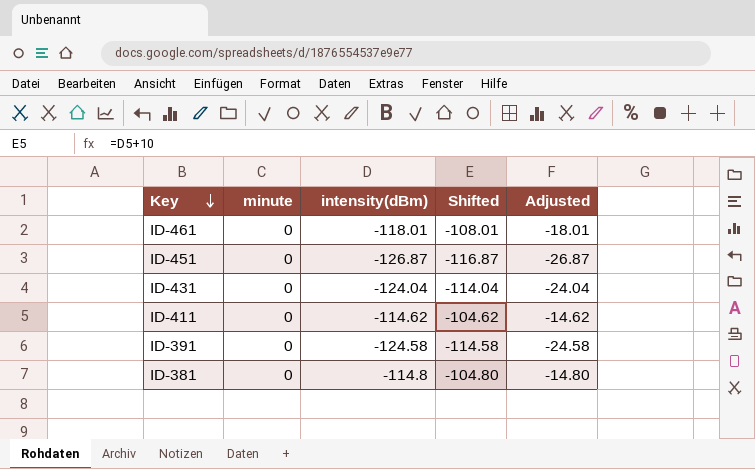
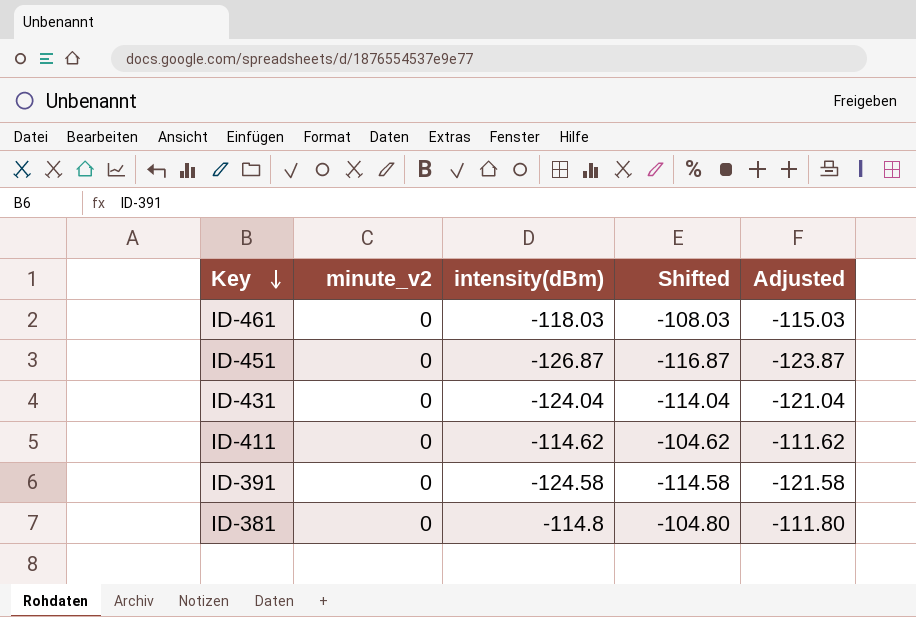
column name: minute -> minute_v2
column Adjusted | formula: [intensity(dBm)] + 100 -> [intensity(dBm)] + 3
ID-461 | intensity(dBm): -118.01 -> -118.03
ID-461 | Shifted: -108.01 -> -108.03

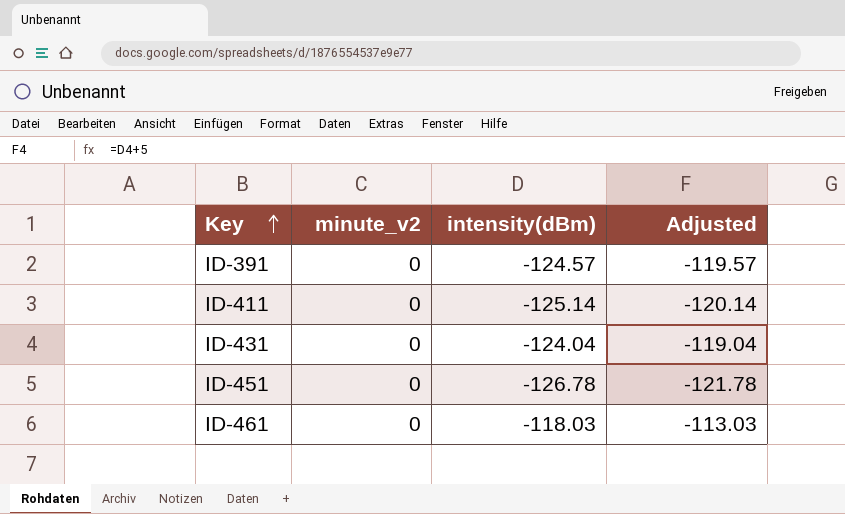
row order: Key descending -> Key ascending
column Shifted | formula: [intensity(dBm)] + 10 -> none
column Adjusted | formula: [intensity(dBm)] + 3 -> [intensity(dBm)] + 5
row ID-381: 0 | -114.8 | -104.80 | -111.80 -> none
ID-391 | intensity(dBm): -124.58 -> -124.57
ID-411 | intensity(dBm): -114.62 -> -125.14
ID-451 | intensity(dBm): -126.87 -> -126.78

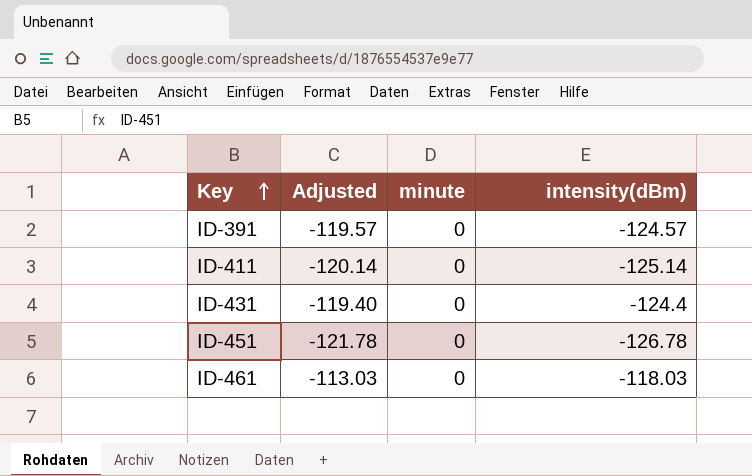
column Adjusted | position: 4 -> 2
column name: minute_v2 -> minute
ID-431 | Adjusted: -119.04 -> -119.40
ID-431 | intensity(dBm): -124.04 -> -124.4

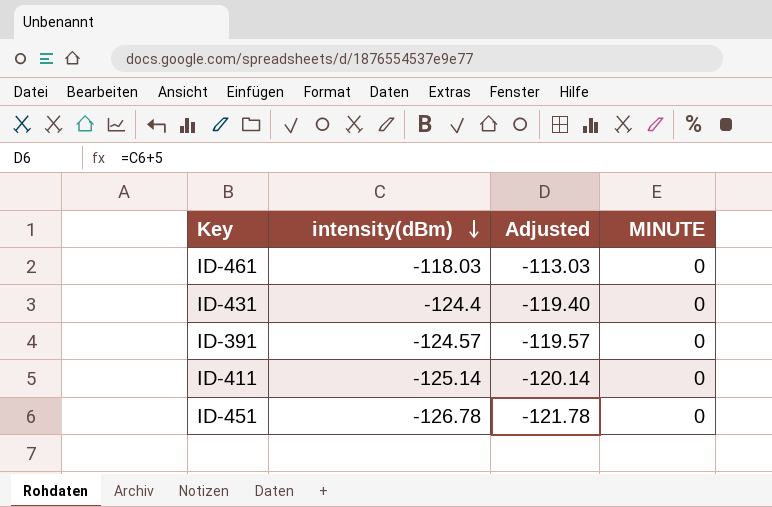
row order: Key ascending -> intensity(dBm) descending
column intensity(dBm) | position: 4 -> 2
column name: minute -> MINUTE

